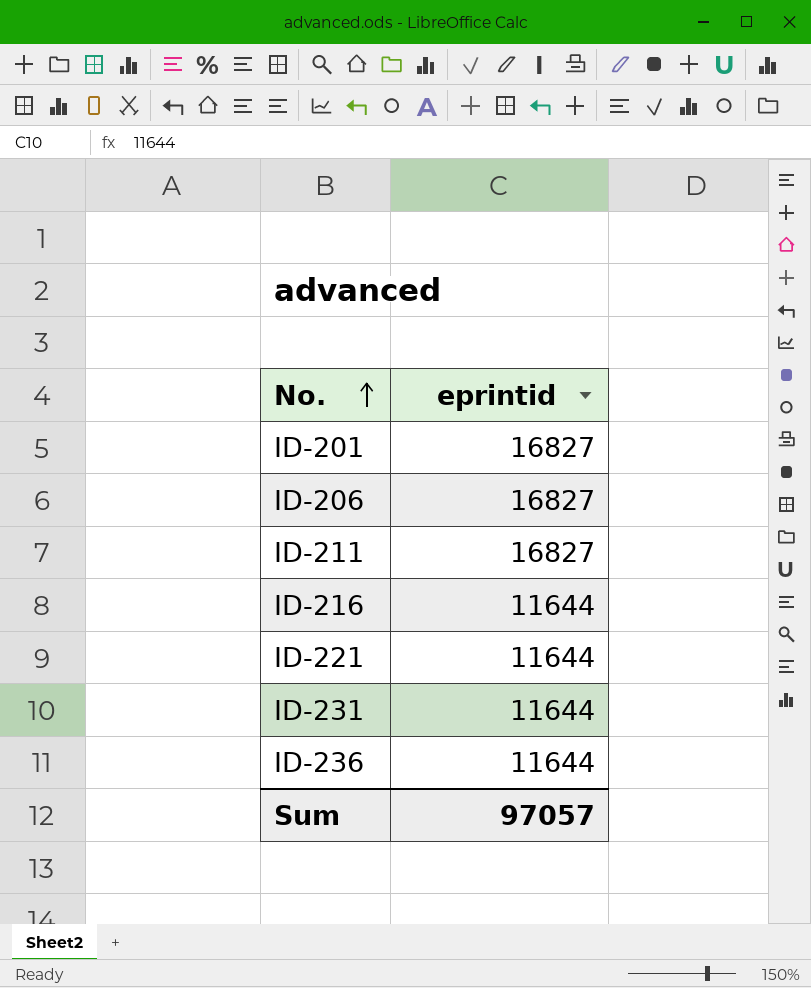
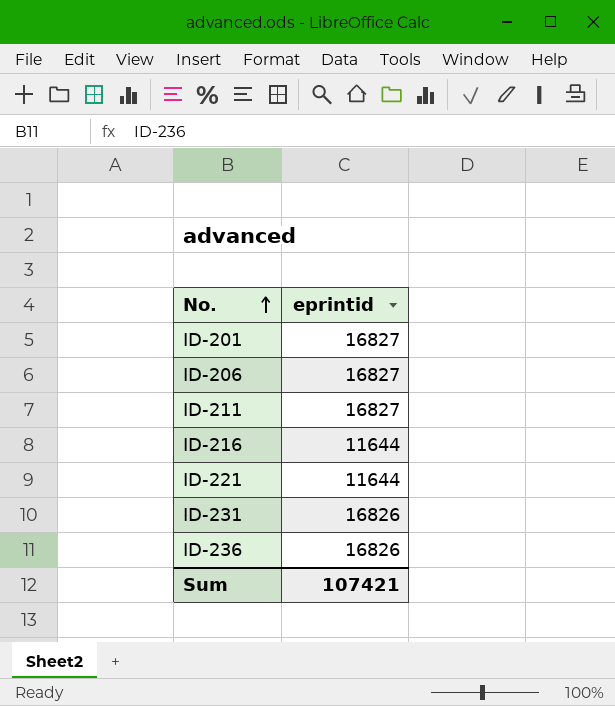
ID-231 | eprintid: 11644 -> 16826
ID-236 | eprintid: 11644 -> 16826
Sum | eprintid: 97057 -> 107421

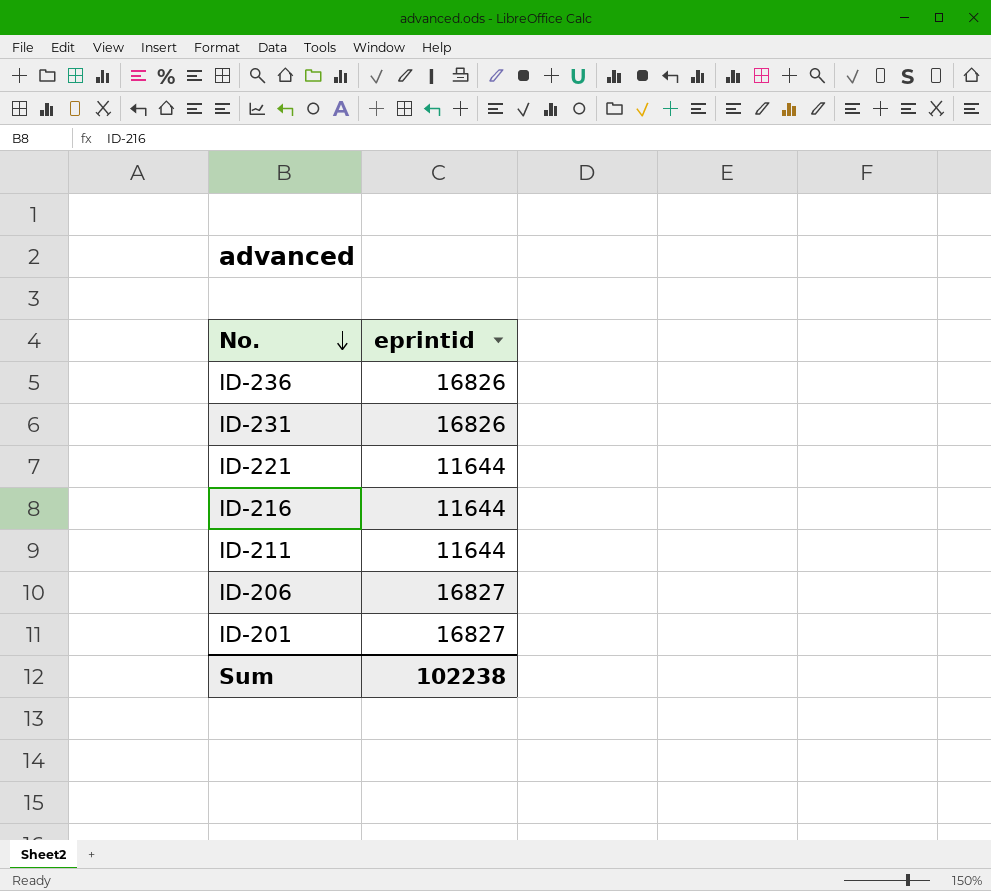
row order: No. ascending -> No. descending
ID-211 | eprintid: 16827 -> 11644
Sum | eprintid: 107421 -> 102238

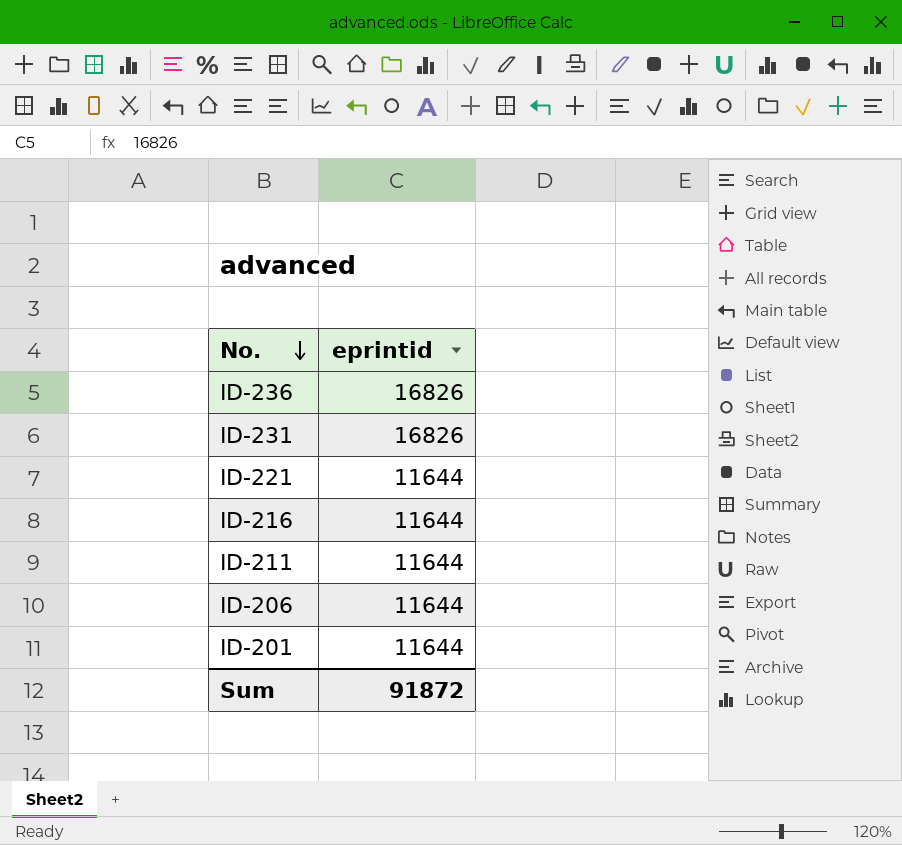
ID-206 | eprintid: 16827 -> 11644
ID-201 | eprintid: 16827 -> 11644
Sum | eprintid: 102238 -> 91872

